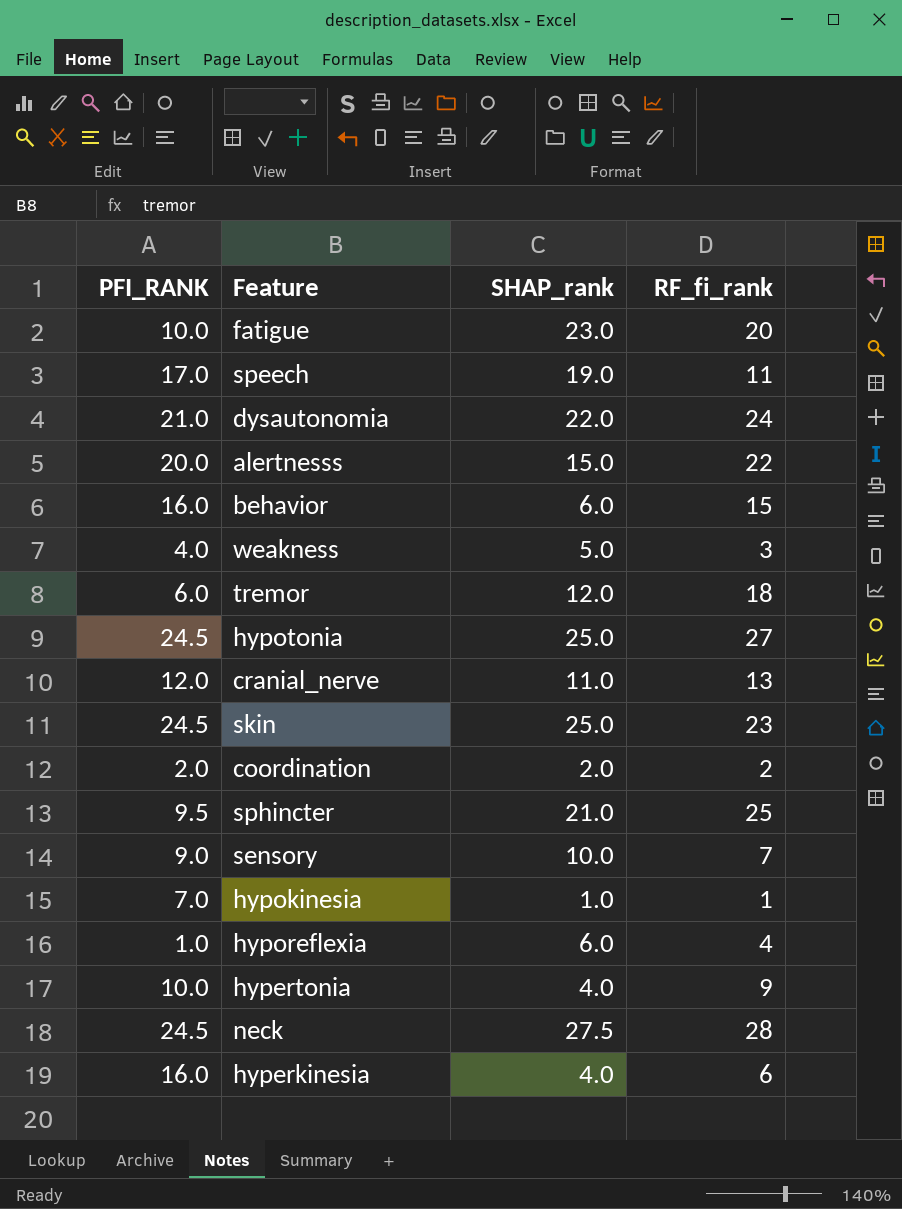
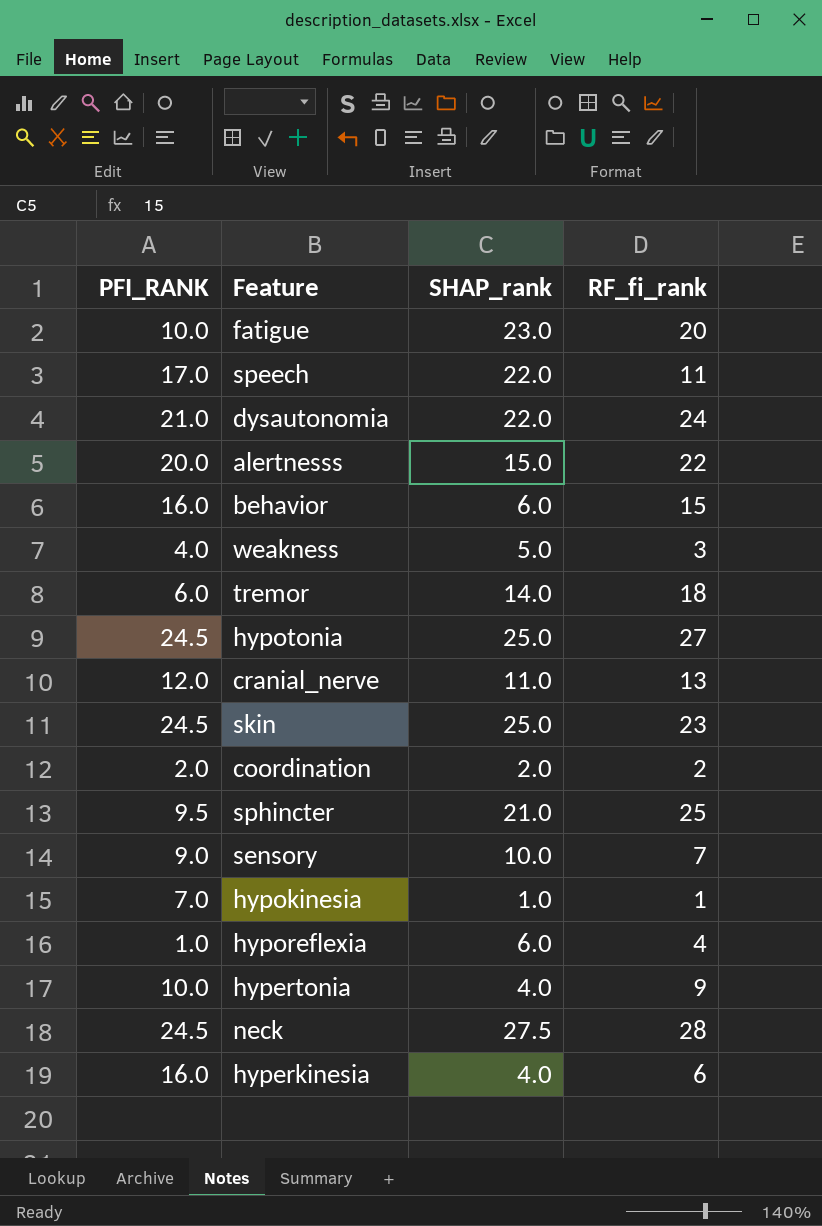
speech | SHAP_rank: 19.0 -> 22.0
tremor | SHAP_rank: 12.0 -> 14.0

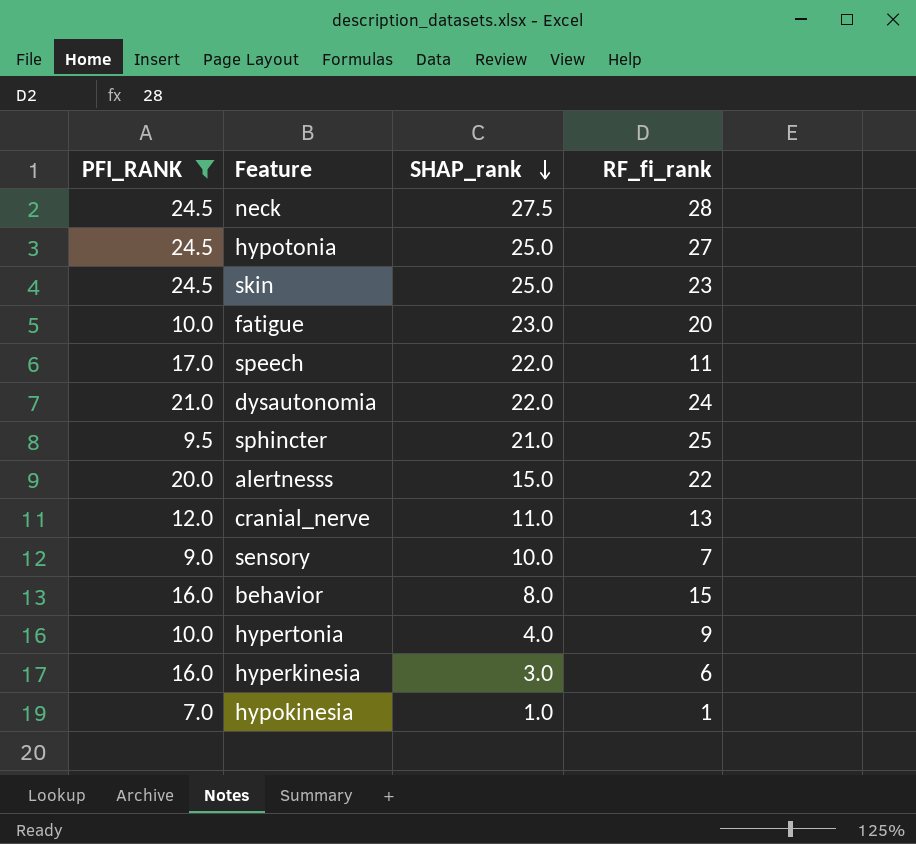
filter: none -> PFI_RANK >= 7.0
row order: none -> SHAP_rank descending
behavior | SHAP_rank: 6.0 -> 8.0
hyperkinesia | SHAP_rank: 4.0 -> 3.0

